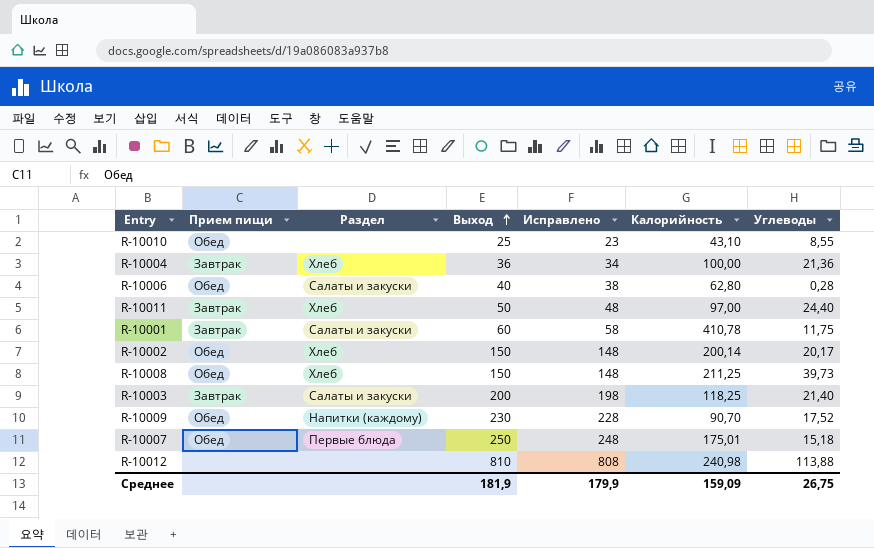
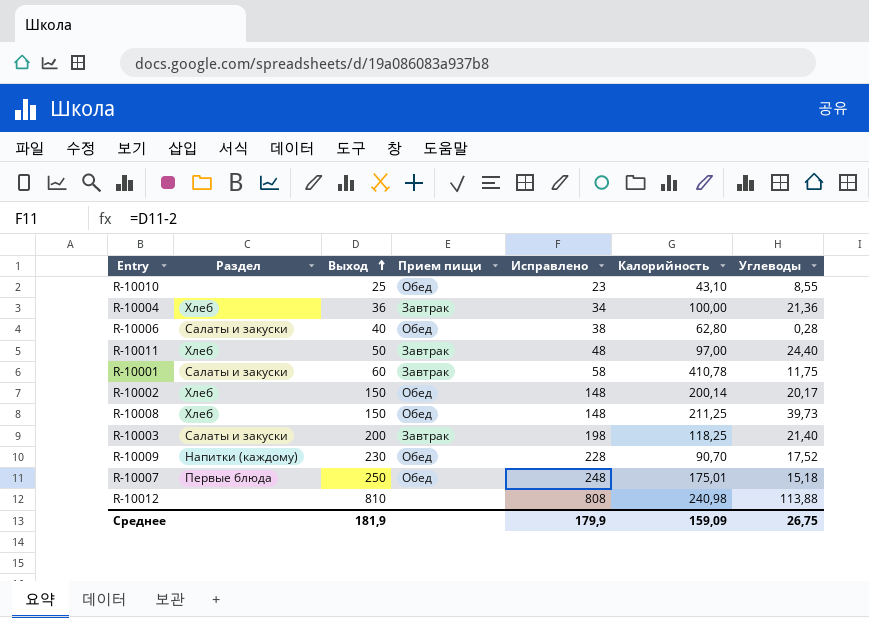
column Прием пищи | position: 2 -> 4

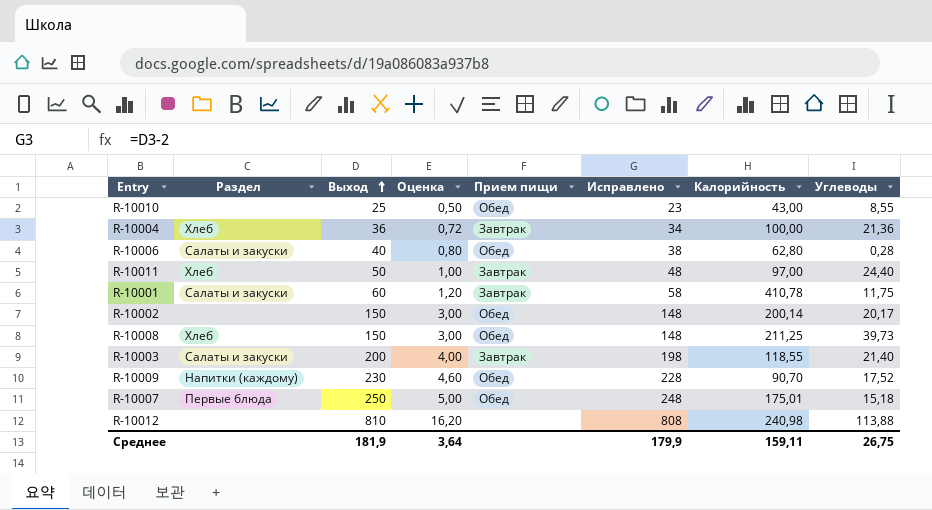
column Оценка | formula: none -> [Выход] * 0,02
R-10010 | Калорийность: 43,10 -> 43,00
R-10002 | Раздел: Хлеб -> none
R-10003 | Калорийность: 118,25 -> 118,55
Среднее | Калорийность: 159,09 -> 159,11

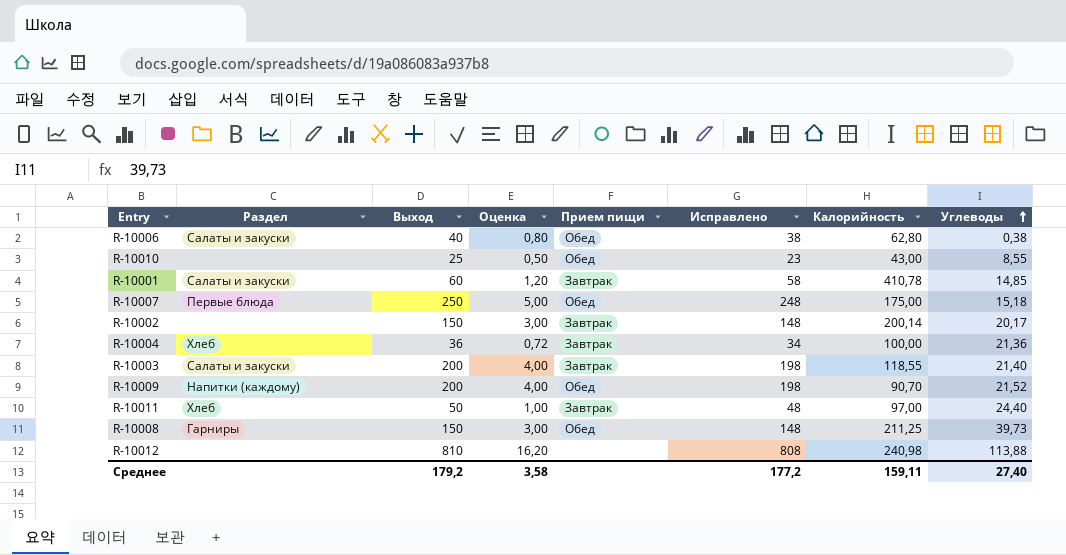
row order: Выход ascending -> Углеводы ascending
R-10006 | Углеводы: 0,28 -> 0,38
R-10001 | Углеводы: 11,75 -> 14,85
R-10007 | Калорийность: 175,01 -> 175,00
R-10002 | Прием пищи: Обед -> Завтрак
R-10009 | Выход: 230 -> 200
R-10009 | Оценка: 4,60 -> 4,00
R-10009 | Исправлено: 228 -> 198
R-10009 | Углеводы: 17,52 -> 21,52
R-10008 | Раздел: Хлеб -> Гарниры
Среднее | Выход: 181,9 -> 179,2
Среднее | Оценка: 3,64 -> 3,58
Среднее | Исправлено: 179,9 -> 177,2
Среднее | Углеводы: 26,75 -> 27,40

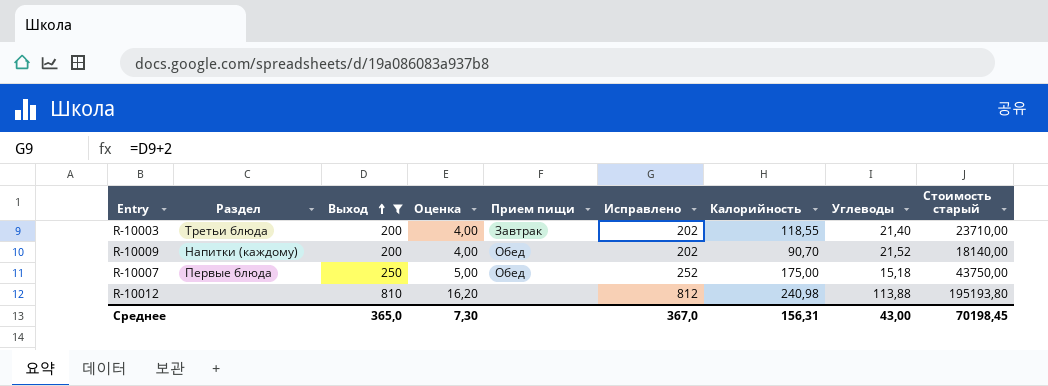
filter: none -> Выход >= 200
row order: Углеводы ascending -> Выход ascending
column Исправлено | formula: [Выход] - 2 -> [Выход] + 2
column Стоимость старый | formula: none -> [Выход] * [Калорийность]
R-10003 | Раздел: Салаты и закуски -> Третьи блюда
Среднее | Выход: 179,2 -> 365,0
Среднее | Оценка: 3,58 -> 7,30
Среднее | Исправлено: 177,2 -> 367,0
Среднее | Калорийность: 159,11 -> 156,31
Среднее | Углеводы: 27,40 -> 43,00

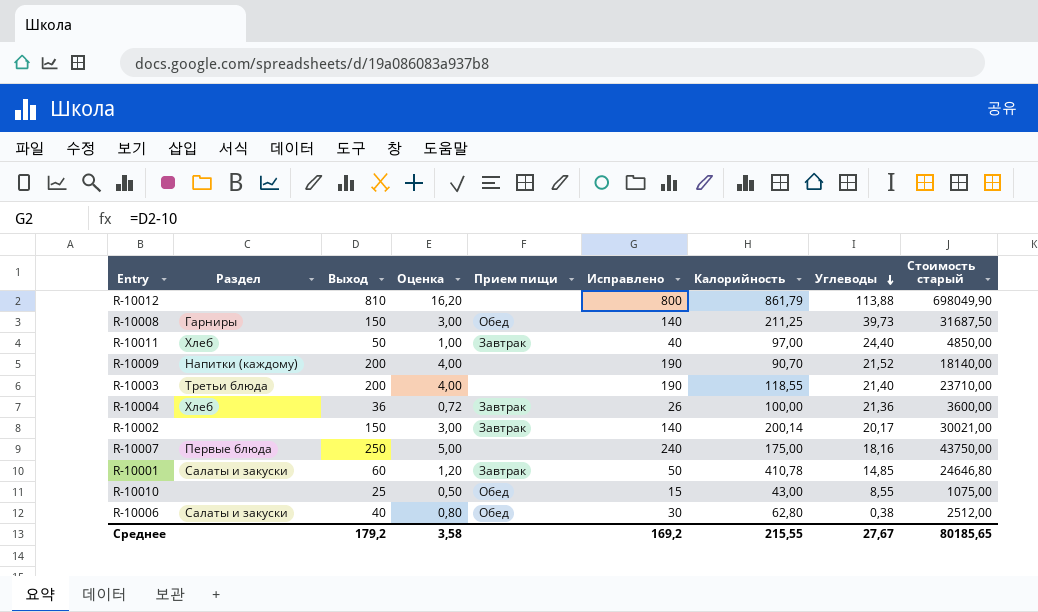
filter: Выход >= 200 -> none
row order: Выход ascending -> Углеводы descending
column Исправлено | formula: [Выход] + 2 -> [Выход] - 10
R-10012 | Калорийность: 240,98 -> 861,79
R-10012 | Стоимость старый: 195193,80 -> 698049,90
R-10009 | Прием пищи: Обед -> none
R-10003 | Прием пищи: Завтрак -> none
R-10007 | Прием пищи: Обед -> none
R-10007 | Углеводы: 15,18 -> 18,16
Среднее | Выход: 365,0 -> 179,2
Среднее | Оценка: 7,30 -> 3,58
Среднее | Исправлено: 367,0 -> 169,2
Среднее | Калорийность: 156,31 -> 215,55
Среднее | Углеводы: 43,00 -> 27,67
Среднее | Стоимость старый: 70198,45 -> 80185,65

